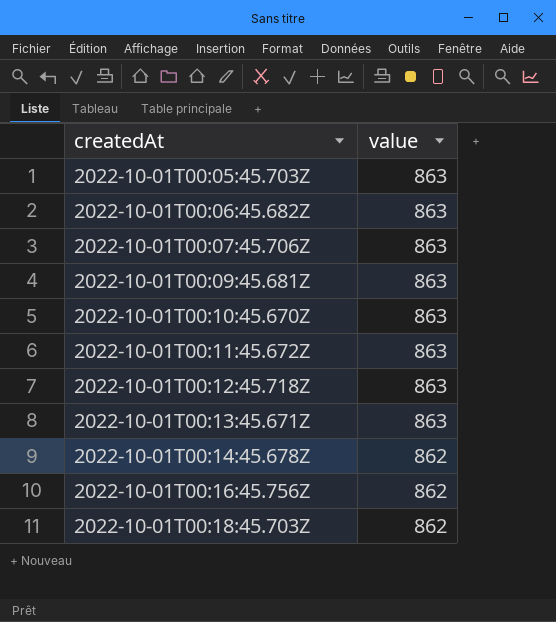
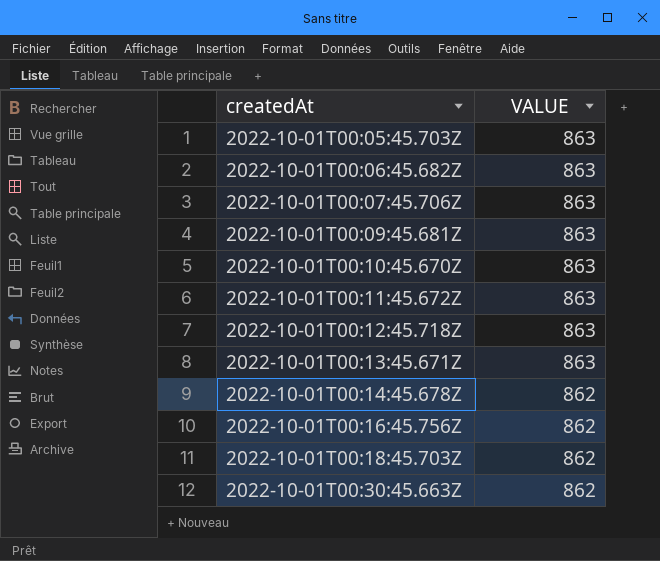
column name: value -> VALUE
row 2022-10-01T00:30:45.663Z: none -> 862

